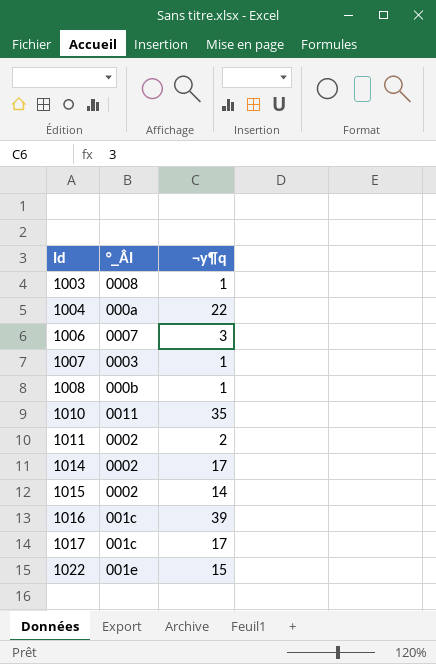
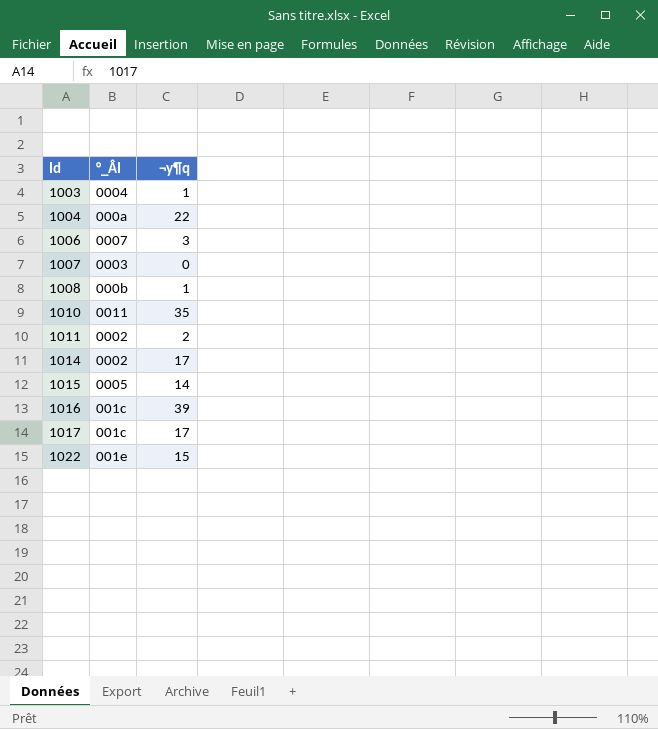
1003 | °_ÂI: 0008 -> 0004
1007 | ¬y¶q: 1 -> 0
1015 | °_ÂI: 0002 -> 0005

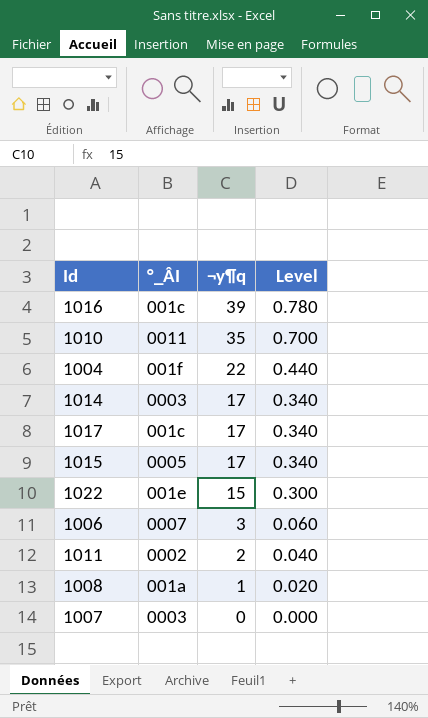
row order: Id ascending -> ¬y¶q descending
column Level | formula: none -> [¬y¶q] * 0.02
row 1003: 0004 | 1 -> none
1004 | °_ÂI: 000a -> 001f
1014 | °_ÂI: 0002 -> 0003
1015 | ¬y¶q: 14 -> 17
1008 | °_ÂI: 000b -> 001a

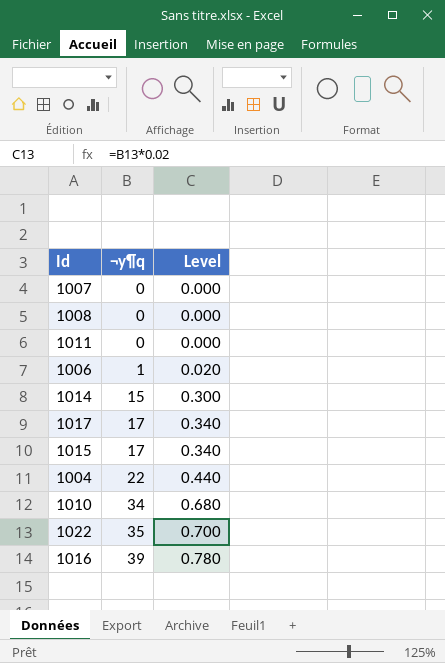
row order: ¬y¶q descending -> ¬y¶q ascending
column °_ÂI | position: 2 -> none
1008 | ¬y¶q: 1 -> 0
1008 | Level: 0.020 -> 0.000
1011 | ¬y¶q: 2 -> 0
1011 | Level: 0.040 -> 0.000
1006 | ¬y¶q: 3 -> 1
1006 | Level: 0.060 -> 0.020
1014 | ¬y¶q: 17 -> 15
1014 | Level: 0.340 -> 0.300
1010 | ¬y¶q: 35 -> 34
1010 | Level: 0.700 -> 0.680
1022 | ¬y¶q: 15 -> 35
1022 | Level: 0.300 -> 0.700

